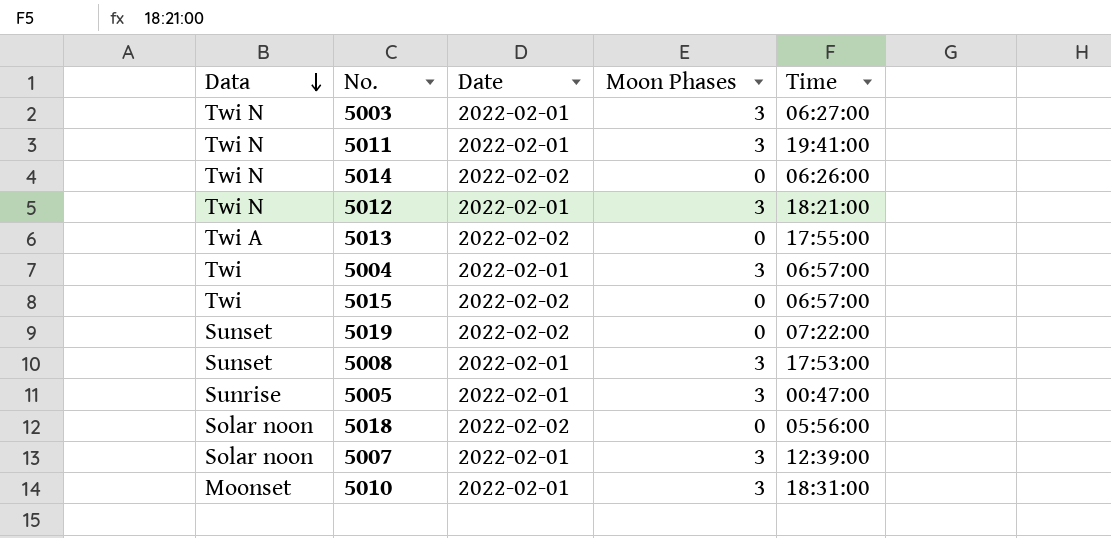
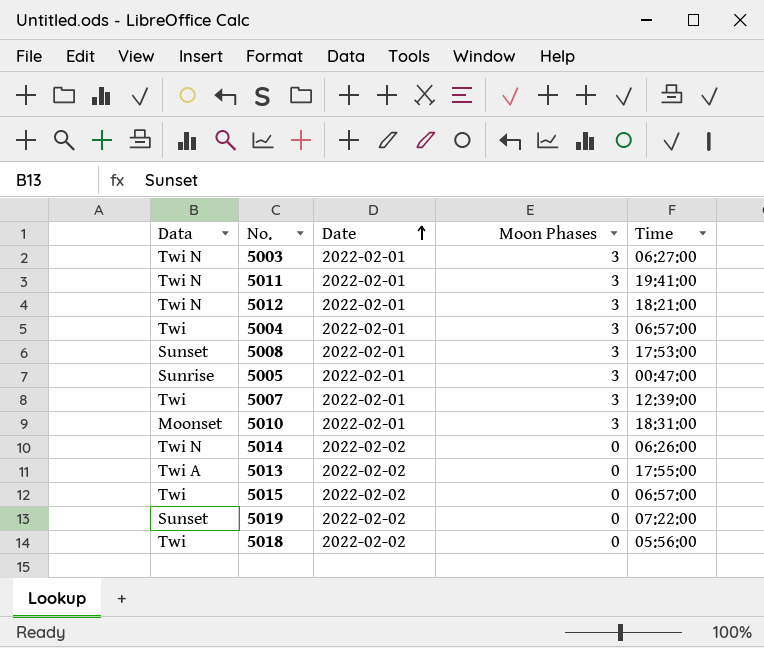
row order: Data descending -> Date ascending
5007 | Data: Solar noon -> Twi
5018 | Data: Solar noon -> Twi

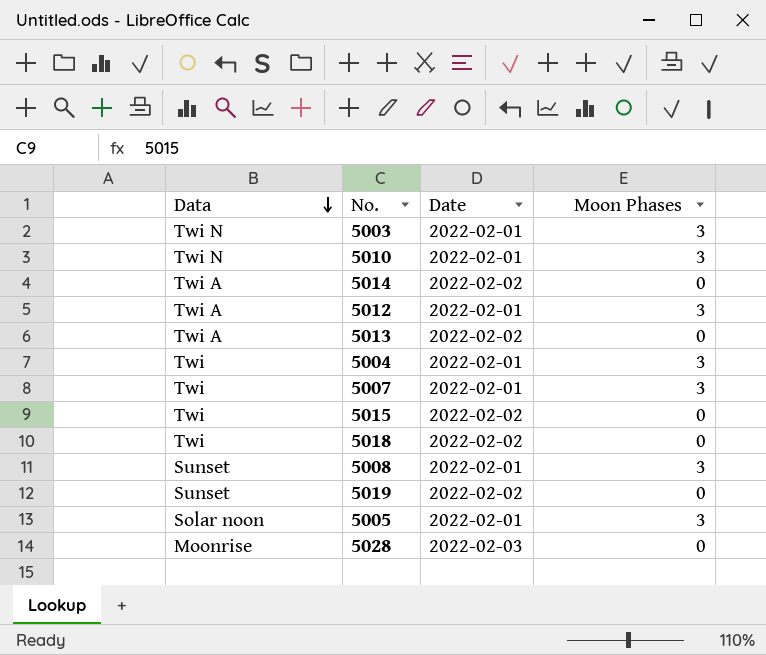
row order: Date ascending -> Data descending
column Time | position: 5 -> none
row 5011: Twi N | 2022-02-01 | 3 | 19:41:00 -> none
5010 | Data: Moonset -> Twi N
5014 | Data: Twi N -> Twi A
5012 | Data: Twi N -> Twi A
5005 | Data: Sunrise -> Solar noon
row 5028: none -> Moonrise | 2022-02-03 | 0

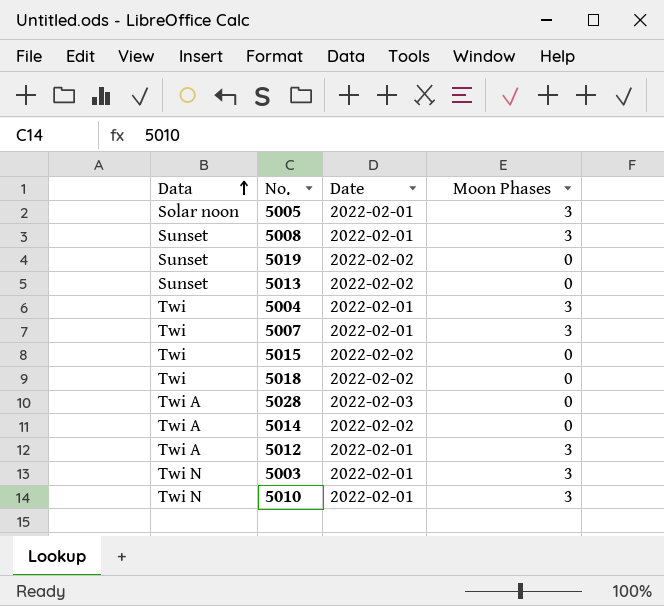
row order: Data descending -> Data ascending
5013 | Data: Twi A -> Sunset
5028 | Data: Moonrise -> Twi A

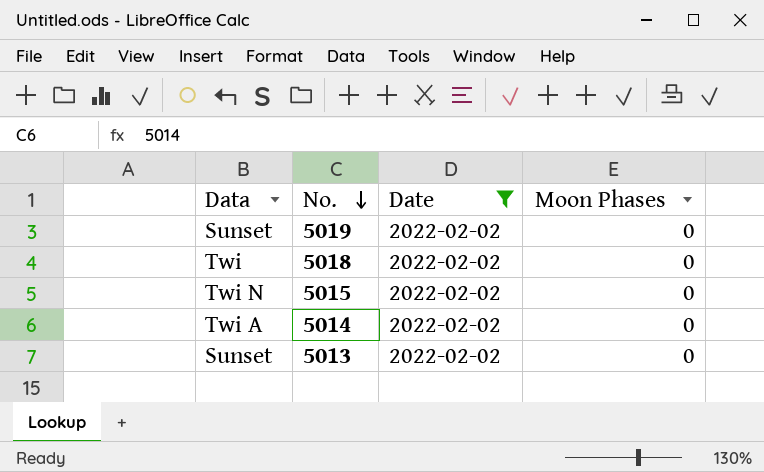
filter: none -> Date = 2022-02-02
row order: Data ascending -> No. descending
5015 | Data: Twi -> Twi N

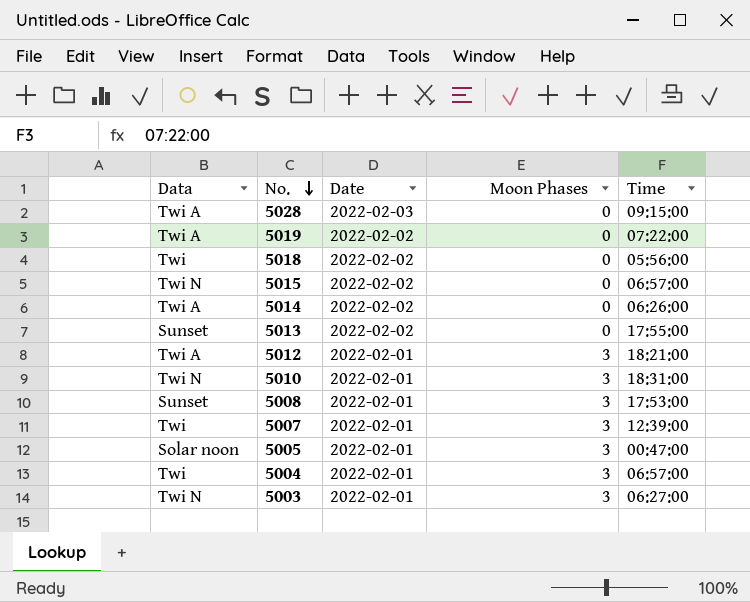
filter: Date = 2022-02-02 -> none
column Time | position: none -> 5
5019 | Data: Sunset -> Twi A

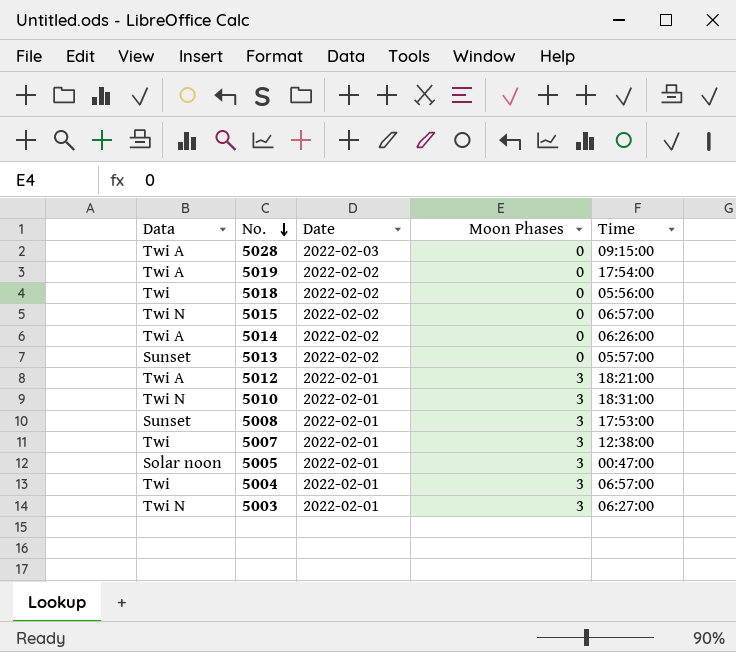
5019 | Time: 07:22:00 -> 17:54:00
5013 | Time: 17:55:00 -> 05:57:00
5007 | Time: 12:39:00 -> 12:38:00

